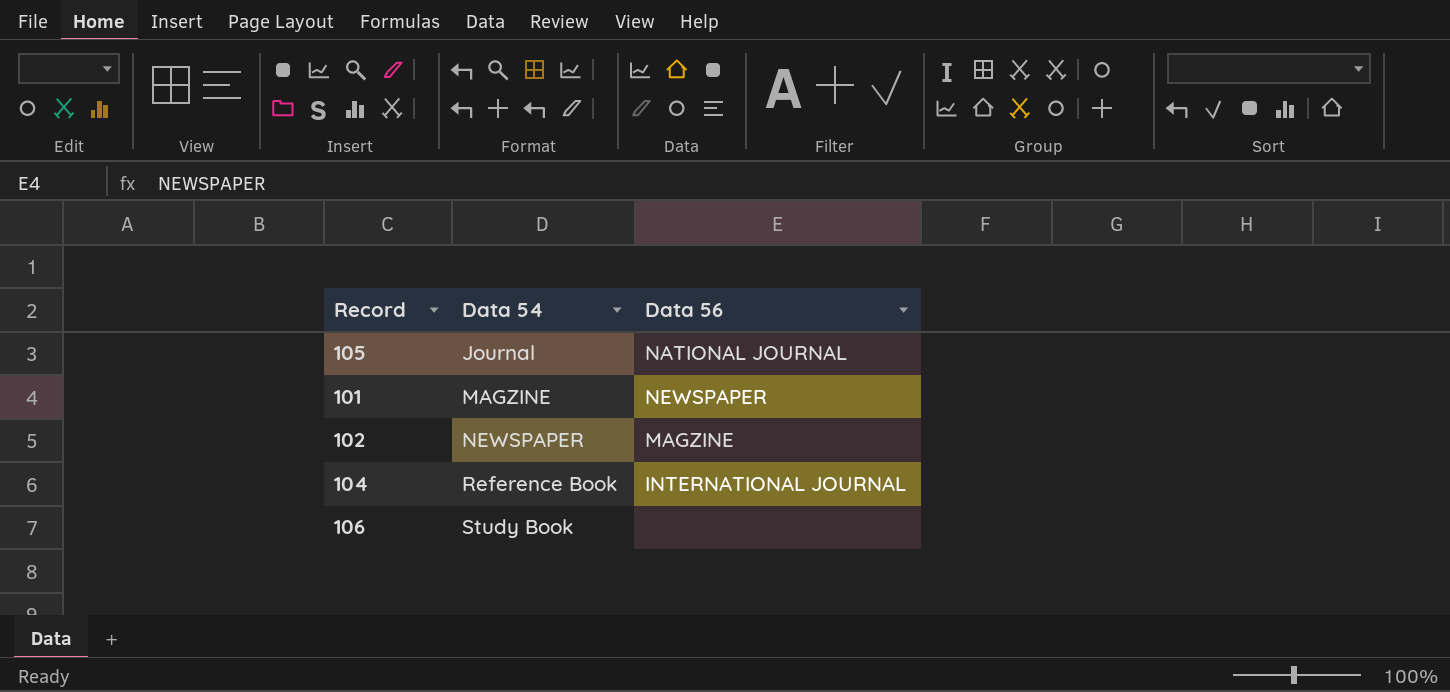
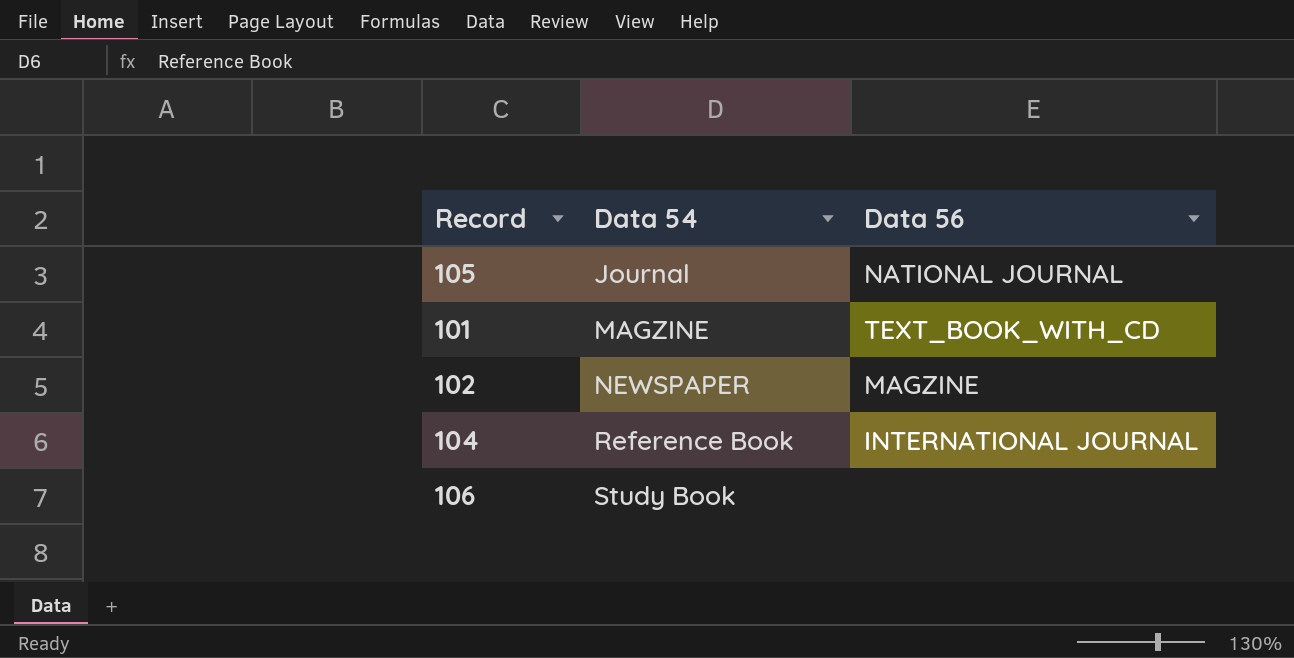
101 | Data 56: NEWSPAPER -> TEXT_BOOK_WITH_CD

